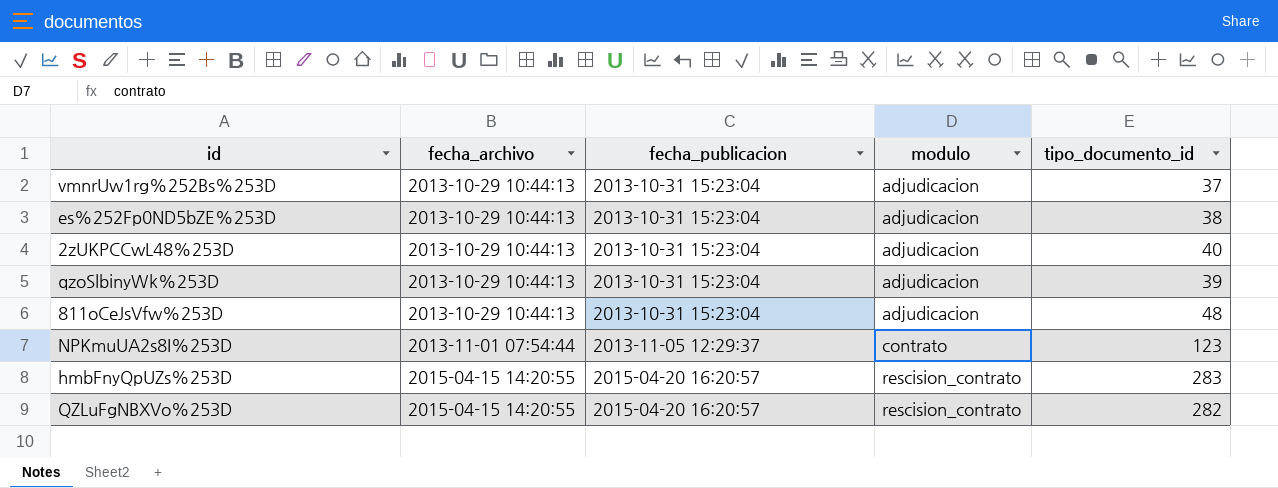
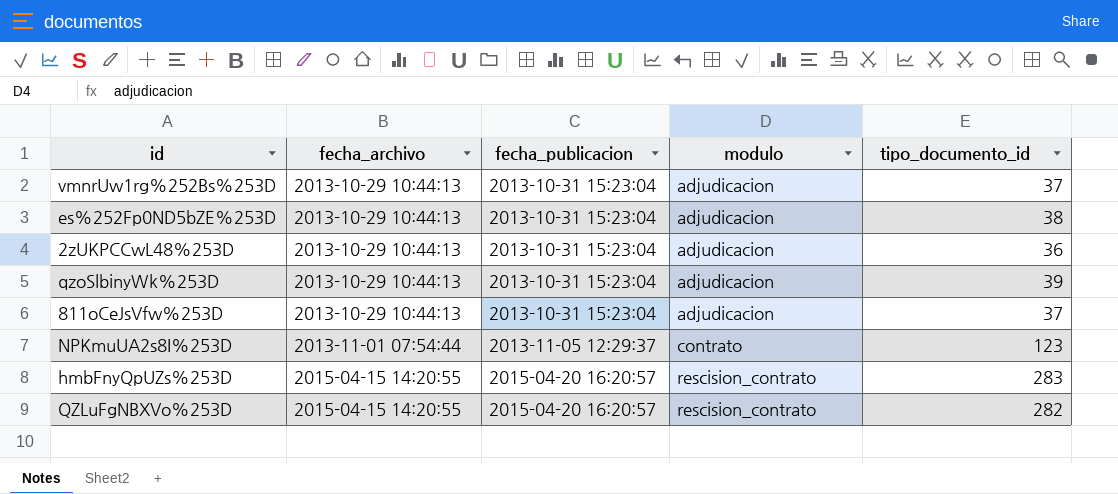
2zUKPCCwL48%253D | tipo_documento_id: 40 -> 36
811oCeJsVfw%253D | tipo_documento_id: 48 -> 37

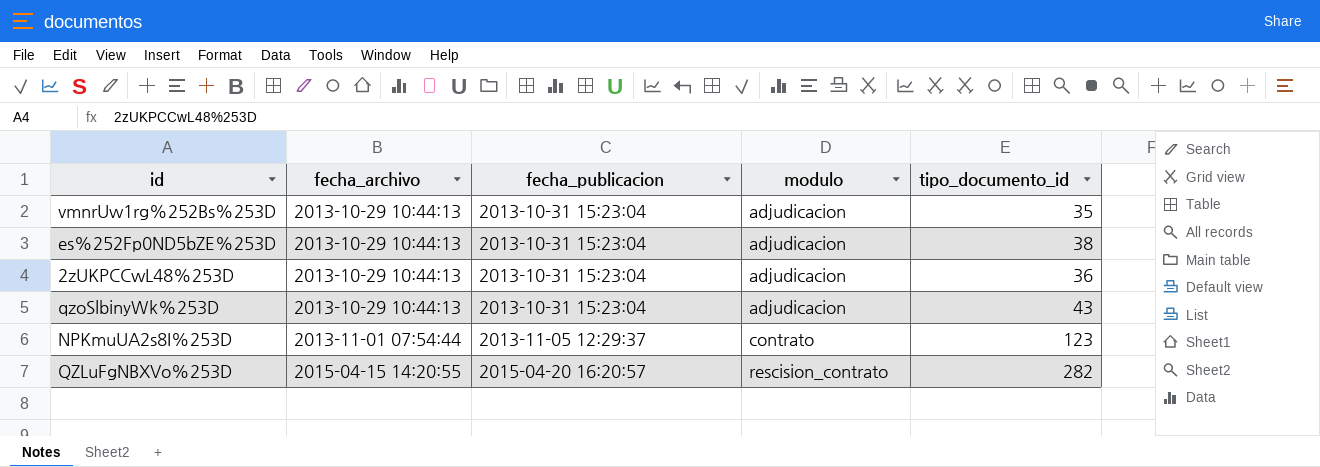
row 811oCeJsVfw%253D: 2013-10-29 10:44:13 | 2013-10-31 15:23:04 | adjudicacion | 37 -> none
row hmbFnyQpUZs%253D: 2015-04-15 14:20:55 | 2015-04-20 16:20:57 | rescision_contrato | 283 -> none
vmnrUw1rg%252Bs%253D | tipo_documento_id: 37 -> 35
qzoSlbinyWk%253D | tipo_documento_id: 39 -> 43

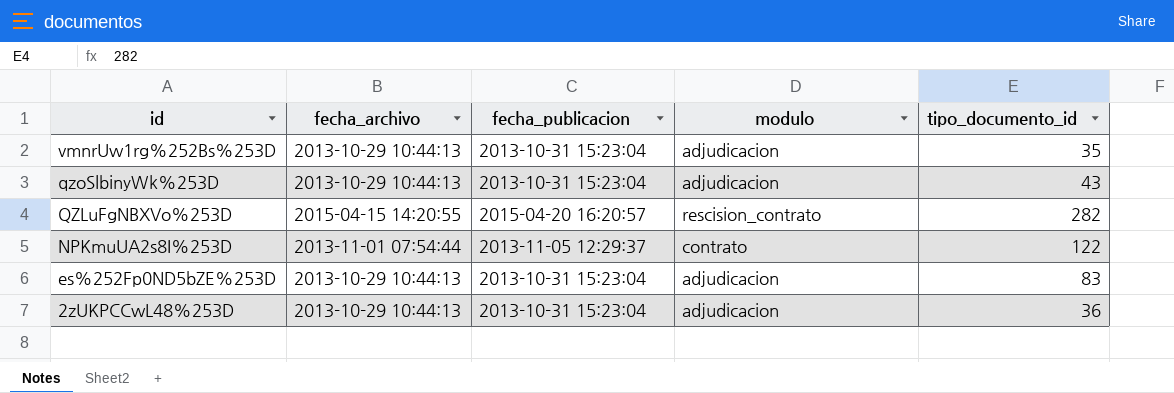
row order: fecha_archivo ascending -> id descending
NPKmuUA2s8I%253D | tipo_documento_id: 123 -> 122
es%252Fp0ND5bZE%253D | tipo_documento_id: 38 -> 83

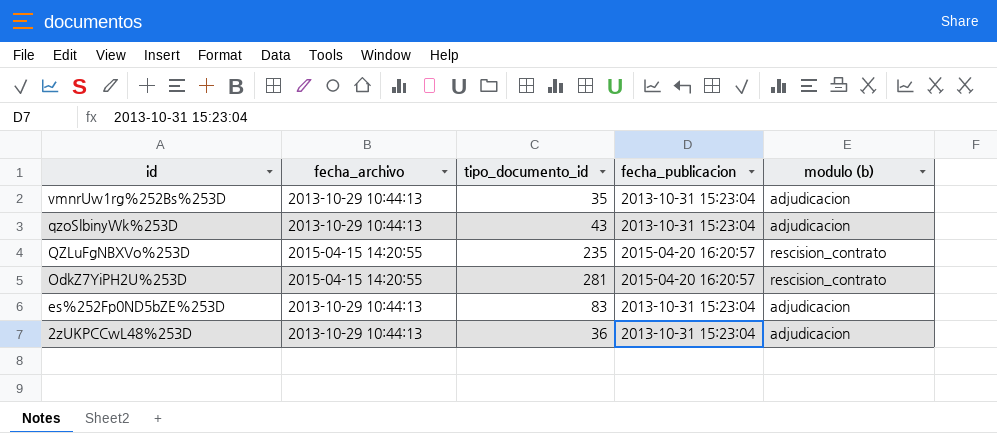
column tipo_documento_id | position: 5 -> 3
column name: modulo -> modulo (b)
row NPKmuUA2s8I%253D: 2013-11-01 07:54:44 | 2013-11-05 12:29:37 | contrato | 122 -> none
QZLuFgNBXVo%253D | tipo_documento_id: 282 -> 235
row OdkZ7YiPH2U%253D: none -> 2015-04-15 14:20:55 | 281 | 2015-04-20 16:20:57 | rescision_contrato

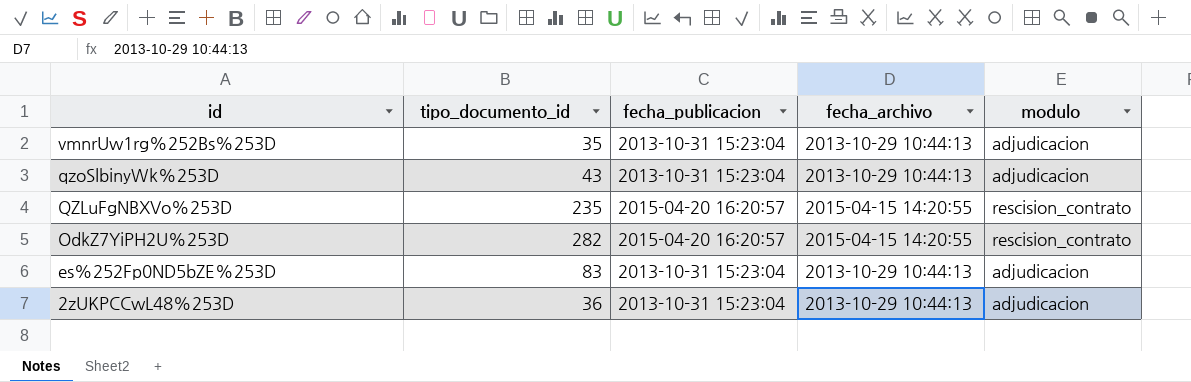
column fecha_archivo | position: 2 -> 4
column name: modulo (b) -> modulo
OdkZ7YiPH2U%253D | tipo_documento_id: 281 -> 282

